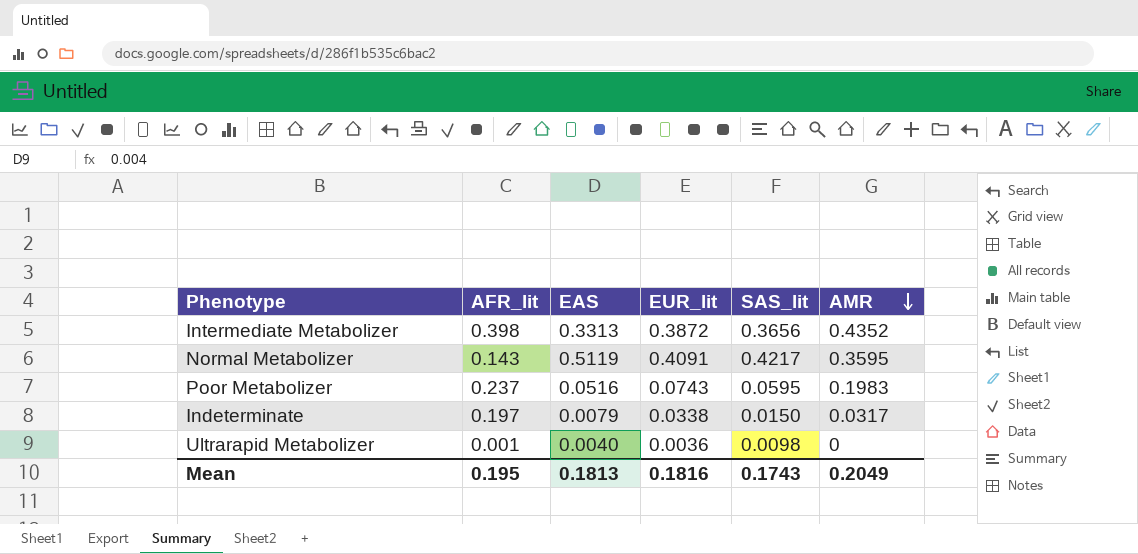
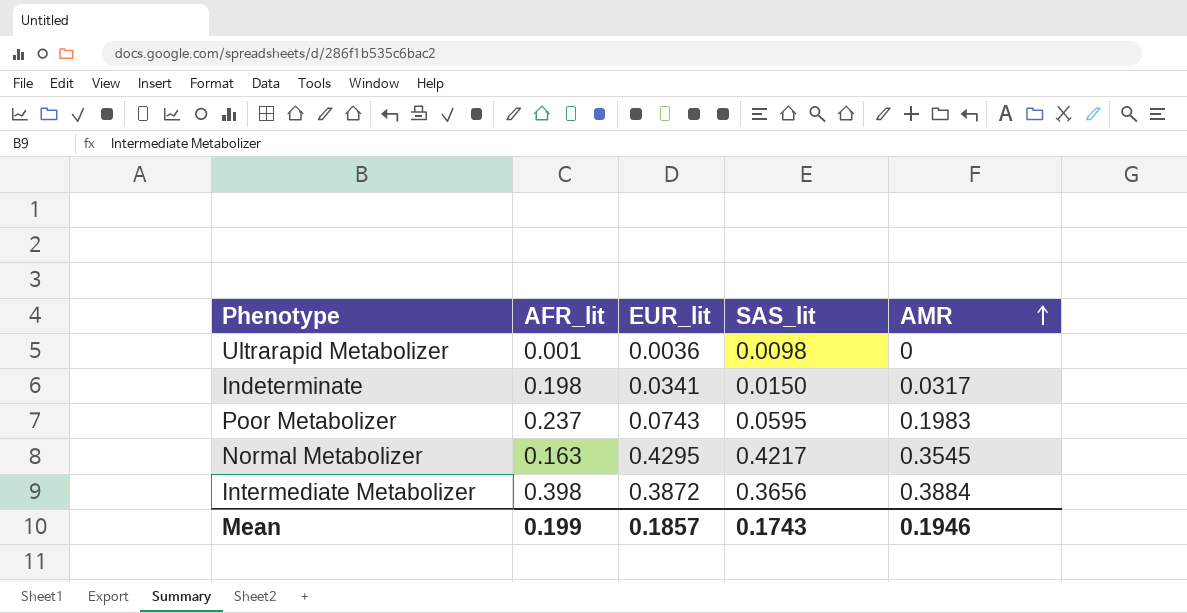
row order: AMR descending -> AMR ascending
column EAS | position: 3 -> none
Indeterminate | AFR_lit: 0.197 -> 0.198
Indeterminate | EUR_lit: 0.0338 -> 0.0341
Normal Metabolizer | AFR_lit: 0.143 -> 0.163
Normal Metabolizer | EUR_lit: 0.4091 -> 0.4295
Normal Metabolizer | AMR: 0.3595 -> 0.3545
Intermediate Metabolizer | AMR: 0.4352 -> 0.3884
Mean | AFR_lit: 0.195 -> 0.199
Mean | EUR_lit: 0.1816 -> 0.1857
Mean | AMR: 0.2049 -> 0.1946

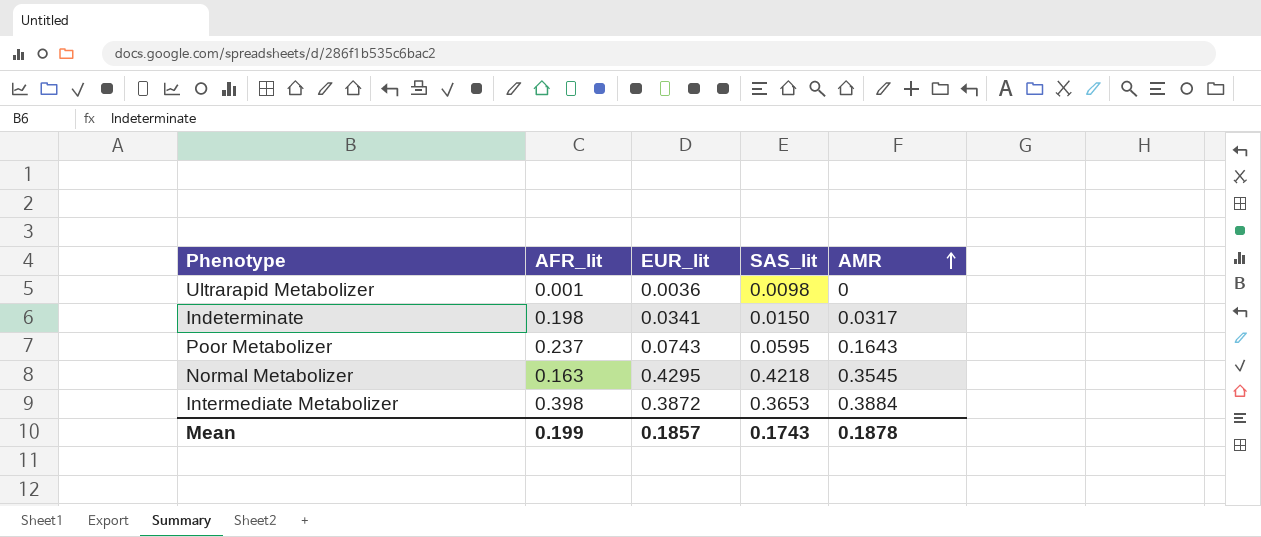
Poor Metabolizer | AMR: 0.1983 -> 0.1643
Normal Metabolizer | SAS_lit: 0.4217 -> 0.4218
Intermediate Metabolizer | SAS_lit: 0.3656 -> 0.3653
Mean | AMR: 0.1946 -> 0.1878

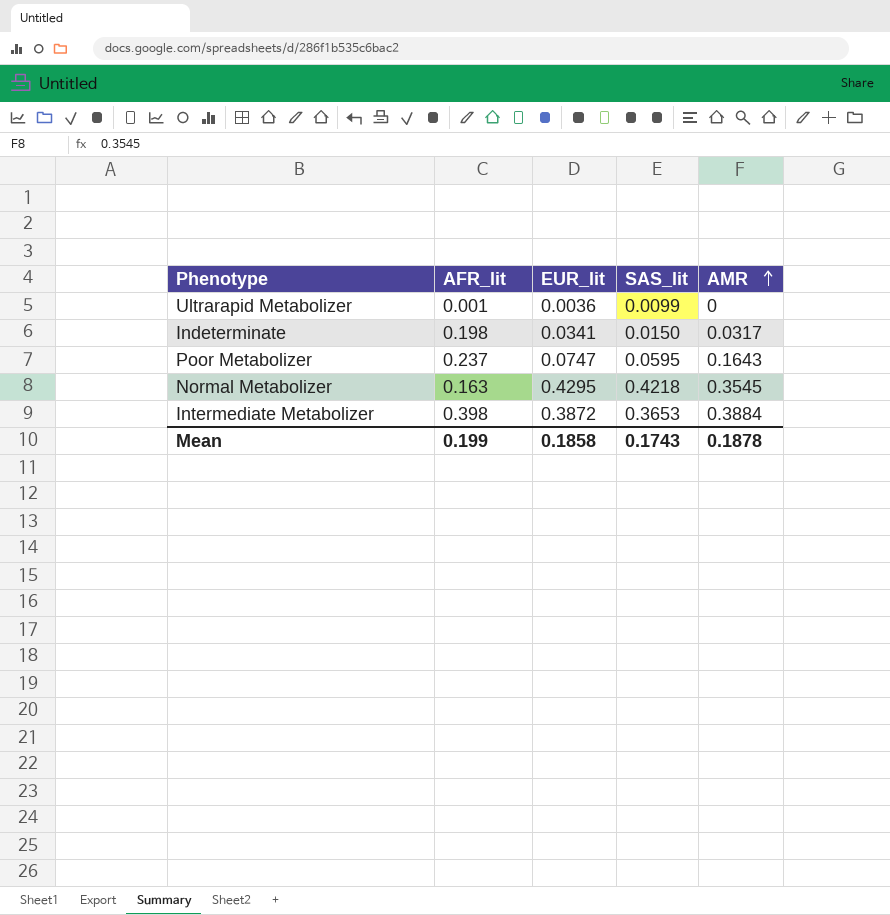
Ultrarapid Metabolizer | SAS_lit: 0.0098 -> 0.0099
Poor Metabolizer | EUR_lit: 0.0743 -> 0.0747
Mean | EUR_lit: 0.1857 -> 0.1858

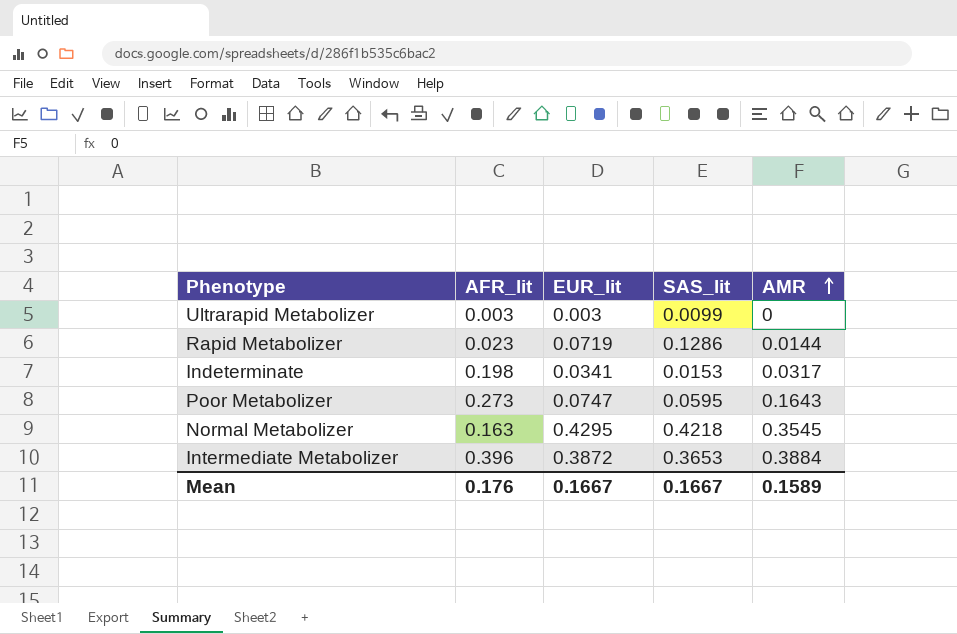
Ultrarapid Metabolizer | AFR_lit: 0.001 -> 0.003
Ultrarapid Metabolizer | EUR_lit: 0.0036 -> 0.003
row Rapid Metabolizer: none -> 0.023 | 0.0719 | 0.1286 | 0.0144
Indeterminate | SAS_lit: 0.0150 -> 0.0153
Poor Metabolizer | AFR_lit: 0.237 -> 0.273
Intermediate Metabolizer | AFR_lit: 0.398 -> 0.396
Mean | AFR_lit: 0.199 -> 0.176
Mean | EUR_lit: 0.1858 -> 0.1667
Mean | SAS_lit: 0.1743 -> 0.1667
Mean | AMR: 0.1878 -> 0.1589

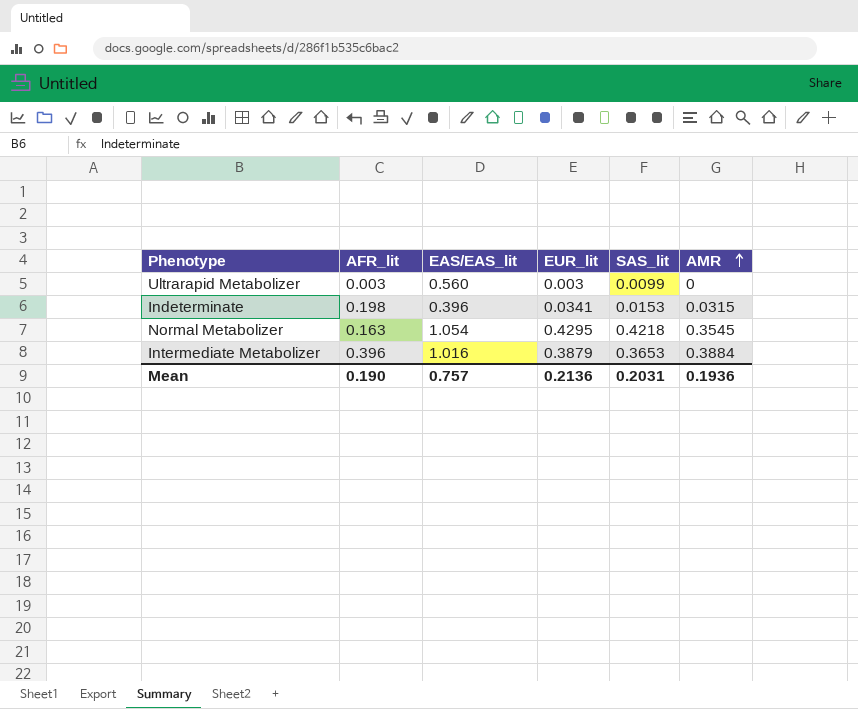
column EAS/EAS_lit | position: none -> 3
row Rapid Metabolizer: 0.023 | 0.0719 | 0.1286 | 0.0144 -> none
row Poor Metabolizer: 0.273 | 0.0747 | 0.0595 | 0.1643 -> none
Indeterminate | AMR: 0.0317 -> 0.0315
Intermediate Metabolizer | EUR_lit: 0.3872 -> 0.3879
Mean | AFR_lit: 0.176 -> 0.190
Mean | EUR_lit: 0.1667 -> 0.2136
Mean | SAS_lit: 0.1667 -> 0.2031
Mean | AMR: 0.1589 -> 0.1936

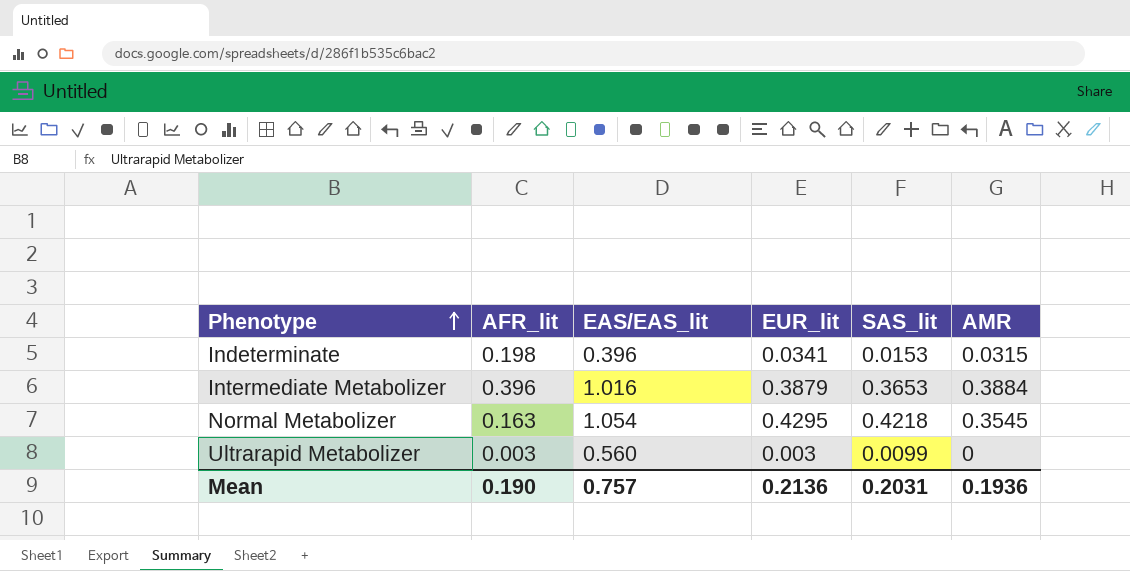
row order: AMR ascending -> Phenotype ascending

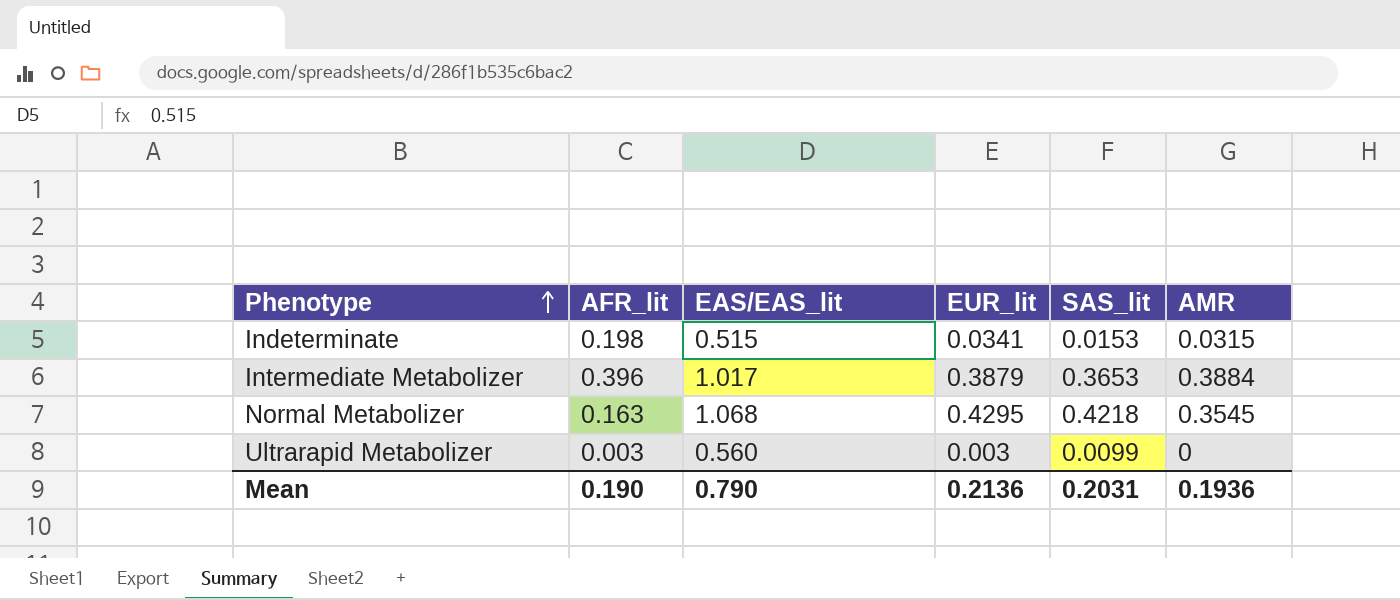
Indeterminate | EAS/EAS_lit: 0.396 -> 0.515
Intermediate Metabolizer | EAS/EAS_lit: 1.016 -> 1.017
Normal Metabolizer | EAS/EAS_lit: 1.054 -> 1.068
Mean | EAS/EAS_lit: 0.757 -> 0.790

